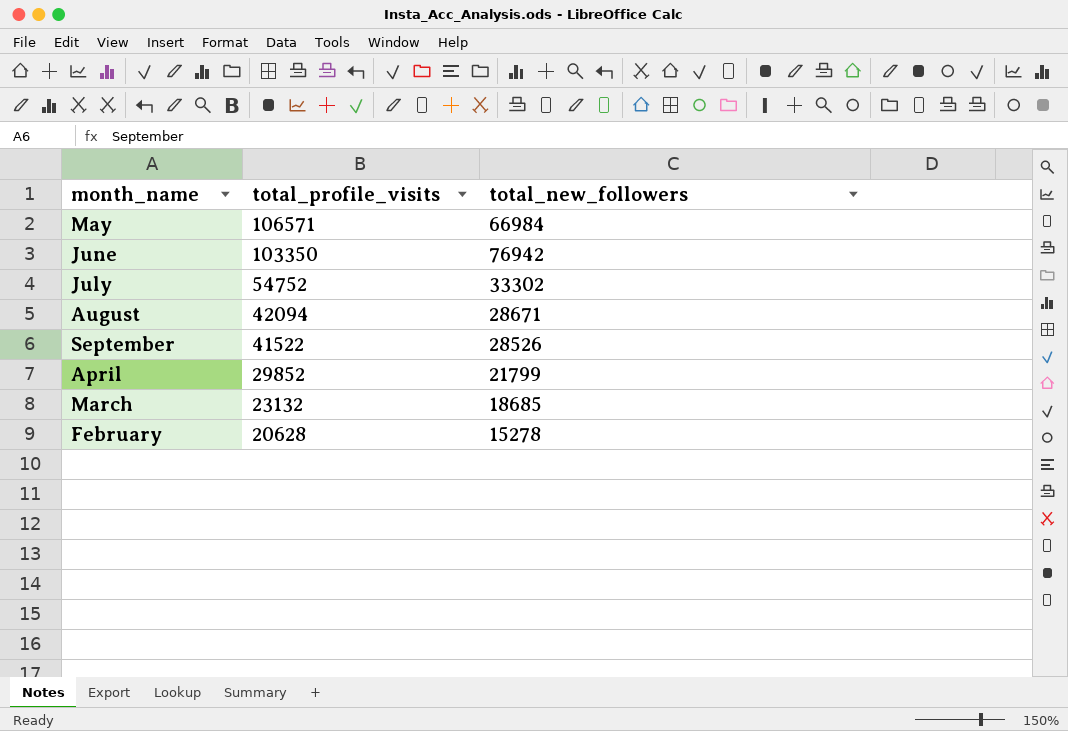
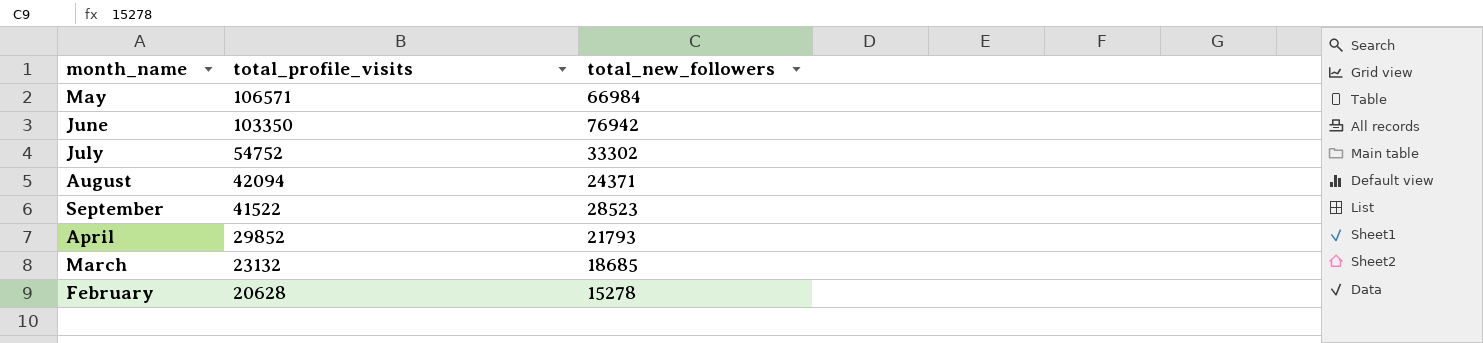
August | total_new_followers: 28671 -> 24371
September | total_new_followers: 28526 -> 28523
April | total_new_followers: 21799 -> 21793

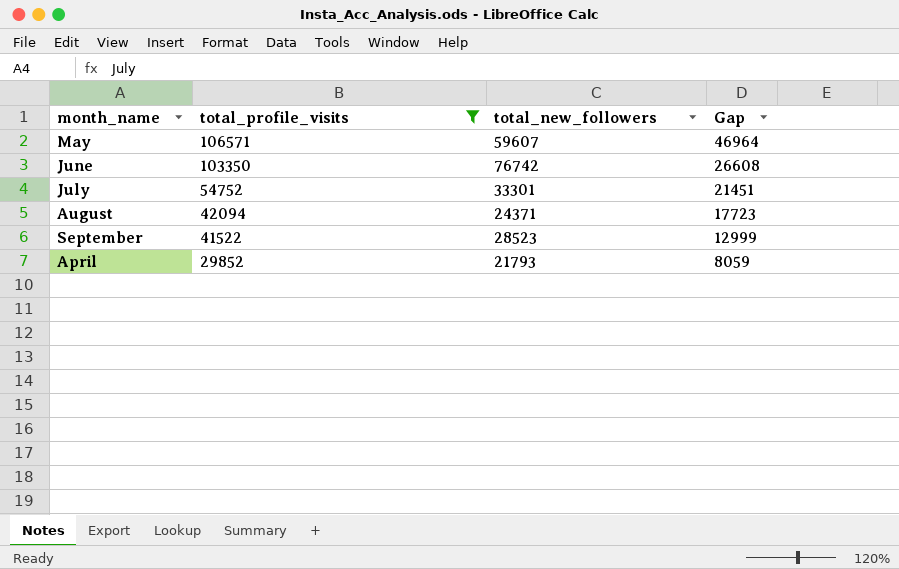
filter: none -> total_profile_visits >= 29852
column Gap | formula: none -> [total_profile_visits] - [total_new_followers]
May | total_new_followers: 66984 -> 59607
June | total_new_followers: 76942 -> 76742
July | total_new_followers: 33302 -> 33301

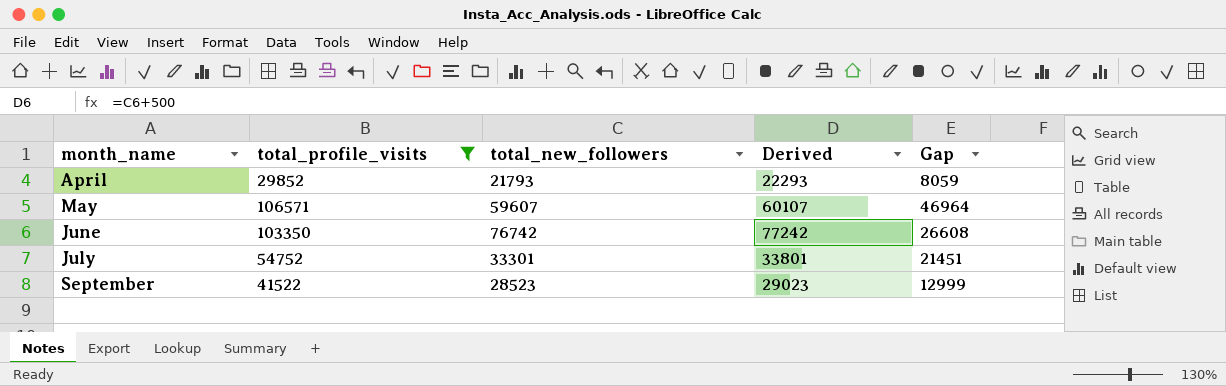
row order: total_profile_visits descending -> month_name ascending
column Derived | formula: none -> [total_new_followers] + 500
row August: 42094 | 24371 | 17723 -> none

